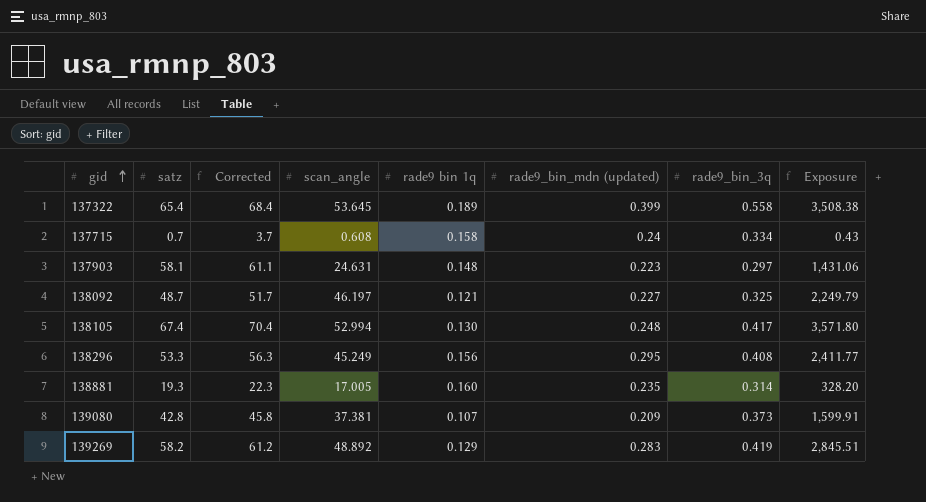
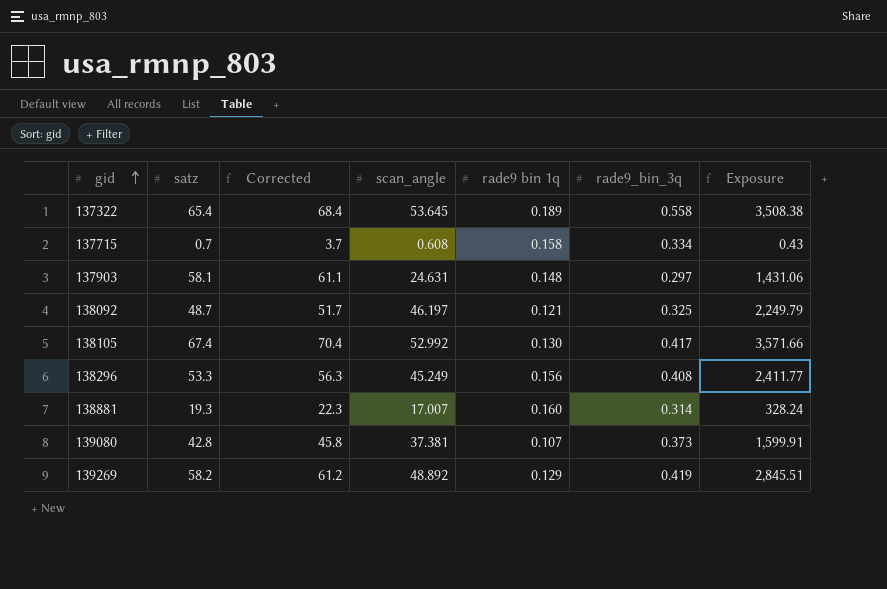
column rade9_bin_mdn (updated) | position: 6 -> none
138105 | scan_angle: 52.994 -> 52.992
138105 | Exposure: 3,571.80 -> 3,571.66
138881 | scan_angle: 17.005 -> 17.007
138881 | Exposure: 328.20 -> 328.24

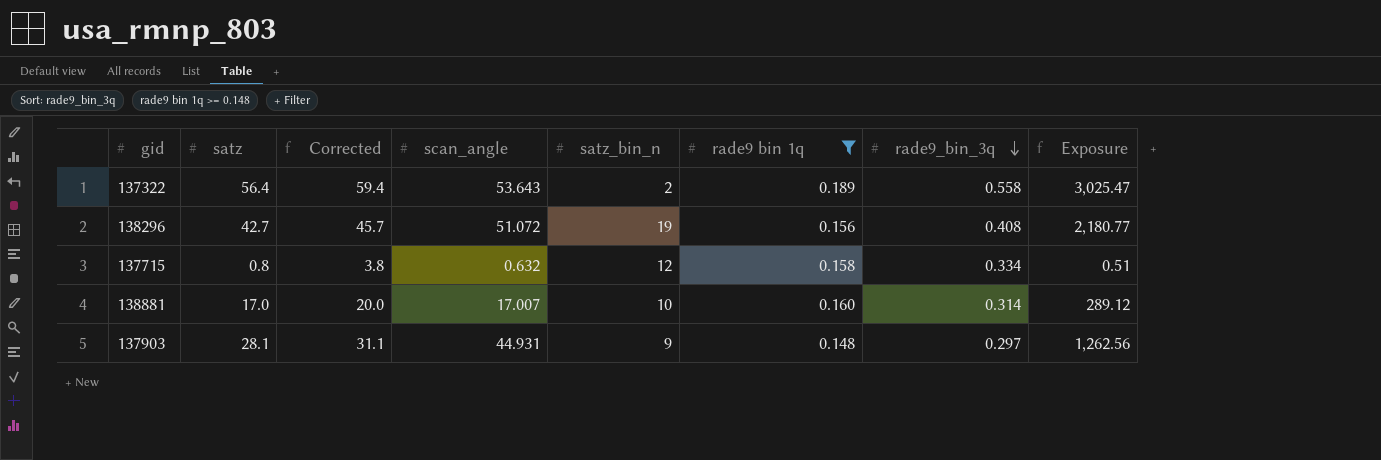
filter: none -> rade9 bin 1q >= 0.148
row order: gid ascending -> rade9_bin_3q descending
column satz_bin_n | position: none -> 5
137322 | satz: 65.4 -> 56.4
137322 | Corrected: 68.4 -> 59.4
137322 | scan_angle: 53.645 -> 53.643
137322 | Exposure: 3,508.38 -> 3,025.47
138296 | satz: 53.3 -> 42.7
138296 | Corrected: 56.3 -> 45.7
138296 | scan_angle: 45.249 -> 51.072
138296 | Exposure: 2,411.77 -> 2,180.77
137715 | satz: 0.7 -> 0.8
137715 | Corrected: 3.7 -> 3.8
137715 | scan_angle: 0.608 -> 0.632
137715 | Exposure: 0.43 -> 0.51
138881 | satz: 19.3 -> 17.0
138881 | Corrected: 22.3 -> 20.0
138881 | Exposure: 328.24 -> 289.12
137903 | satz: 58.1 -> 28.1
137903 | Corrected: 61.1 -> 31.1
137903 | scan_angle: 24.631 -> 44.931
137903 | Exposure: 1,431.06 -> 1,262.56

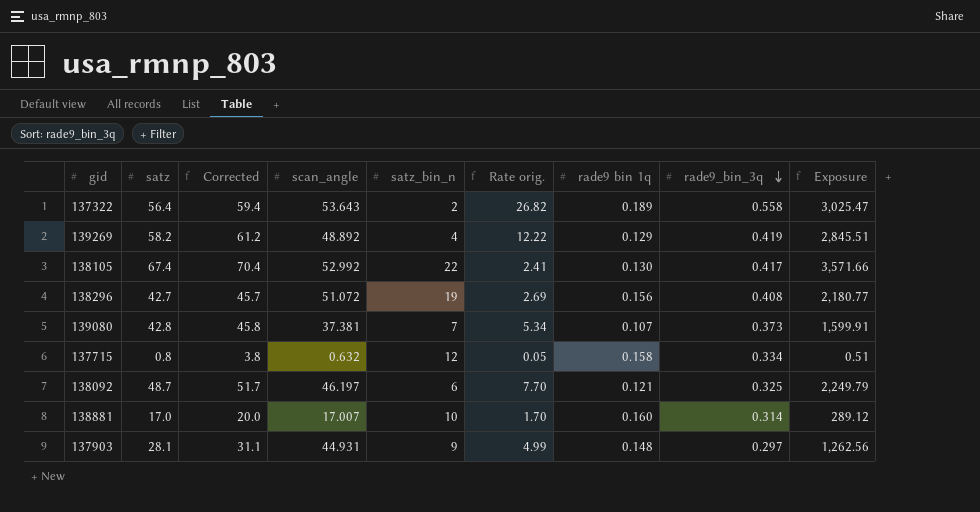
filter: rade9 bin 1q >= 0.148 -> none
column Rate orig. | formula: none -> [scan_angle] / [satz_bin_n]

